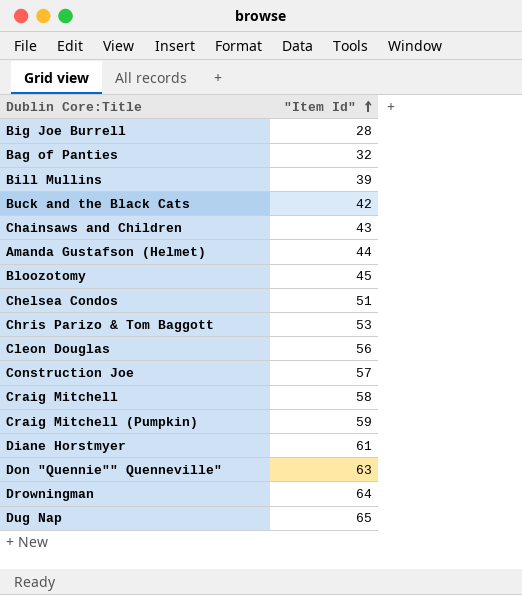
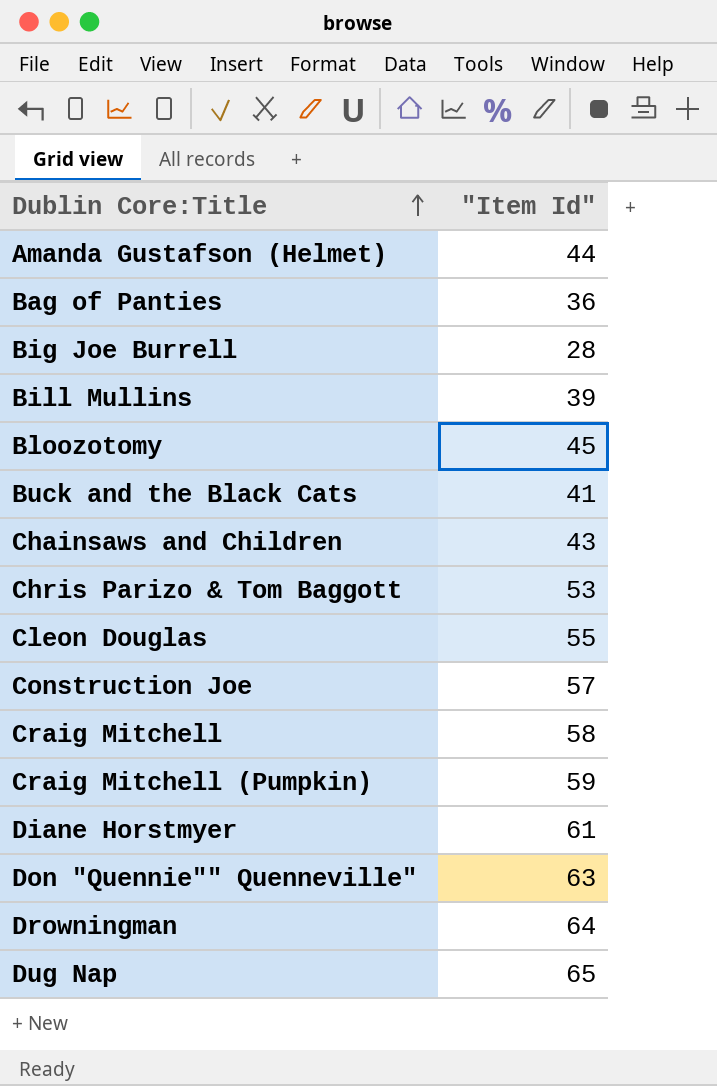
row order: "Item Id" ascending -> Dublin Core:Title ascending
row Chelsea Condos: 51 -> none
Bag of Panties | "Item Id": 32 -> 36
Buck and the Black Cats | "Item Id": 42 -> 41
Cleon Douglas | "Item Id": 56 -> 55

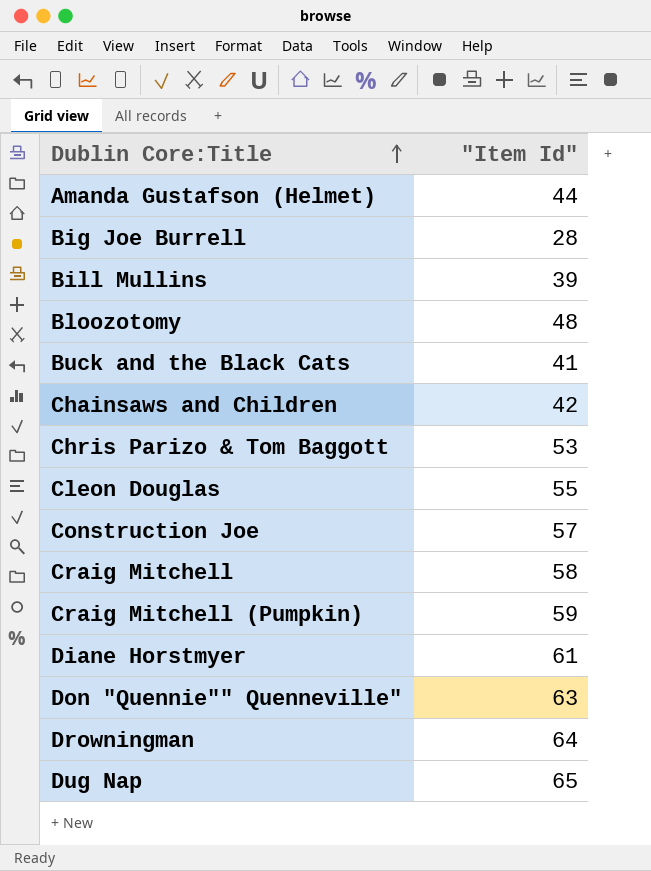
row Bag of Panties: 36 -> none
Bloozotomy | "Item Id": 45 -> 48
Chainsaws and Children | "Item Id": 43 -> 42

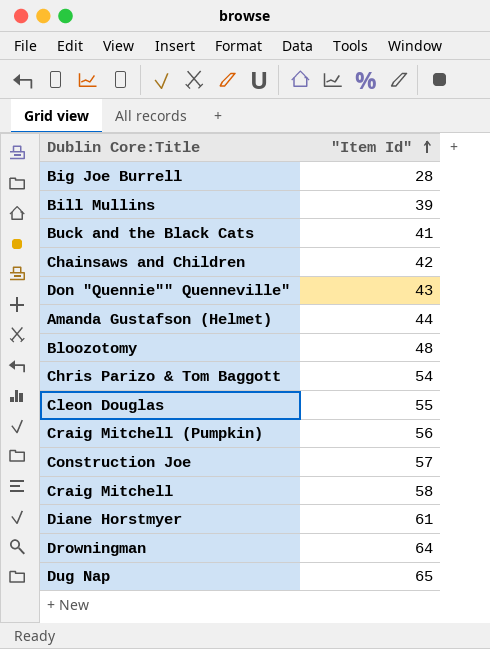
row order: Dublin Core:Title ascending -> "Item Id" ascending
Don "Quennie"" Quenneville" | "Item Id": 63 -> 43
Chris Parizo & Tom Baggott | "Item Id": 53 -> 54
Craig Mitchell (Pumpkin) | "Item Id": 59 -> 56

